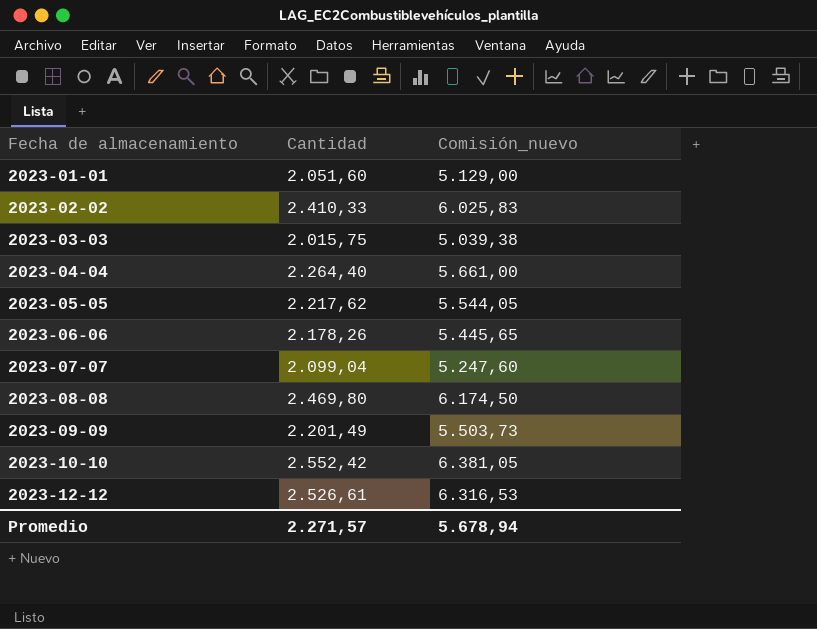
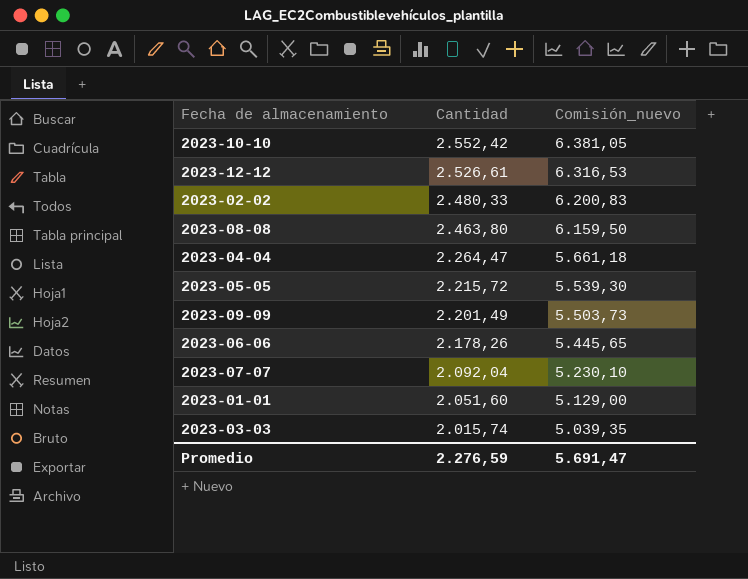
row order: Fecha de almacenamiento ascending -> Cantidad descending
2023-02-02 | Cantidad: 2.410,33 -> 2.480,33
2023-02-02 | Comisión_nuevo: 6.025,83 -> 6.200,83
2023-08-08 | Cantidad: 2.469,80 -> 2.463,80
2023-08-08 | Comisión_nuevo: 6.174,50 -> 6.159,50
2023-04-04 | Cantidad: 2.264,40 -> 2.264,47
2023-04-04 | Comisión_nuevo: 5.661,00 -> 5.661,18
2023-05-05 | Cantidad: 2.217,62 -> 2.215,72
2023-05-05 | Comisión_nuevo: 5.544,05 -> 5.539,30
2023-07-07 | Cantidad: 2.099,04 -> 2.092,04
2023-07-07 | Comisión_nuevo: 5.247,60 -> 5.230,10
2023-03-03 | Cantidad: 2.015,75 -> 2.015,74
2023-03-03 | Comisión_nuevo: 5.039,38 -> 5.039,35
Promedio | Cantidad: 2.271,57 -> 2.276,59
Promedio | Comisión_nuevo: 5.678,94 -> 5.691,47

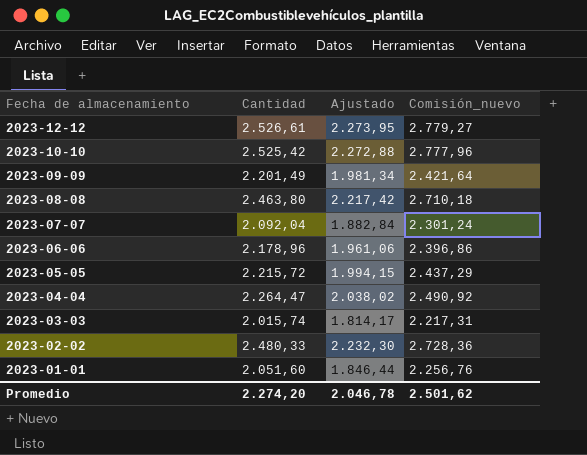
row order: Cantidad descending -> Fecha de almacenamiento descending
column Ajustado | formula: none -> [Cantidad] * 0,9
column Comisión_nuevo | formula: [Cantidad] * 2,5 -> [Cantidad] * 1,1
2023-10-10 | Cantidad: 2.552,42 -> 2.525,42
2023-06-06 | Cantidad: 2.178,26 -> 2.178,96
Promedio | Cantidad: 2.276,59 -> 2.274,20
Promedio | Comisión_nuevo: 5.691,47 -> 2.501,62

